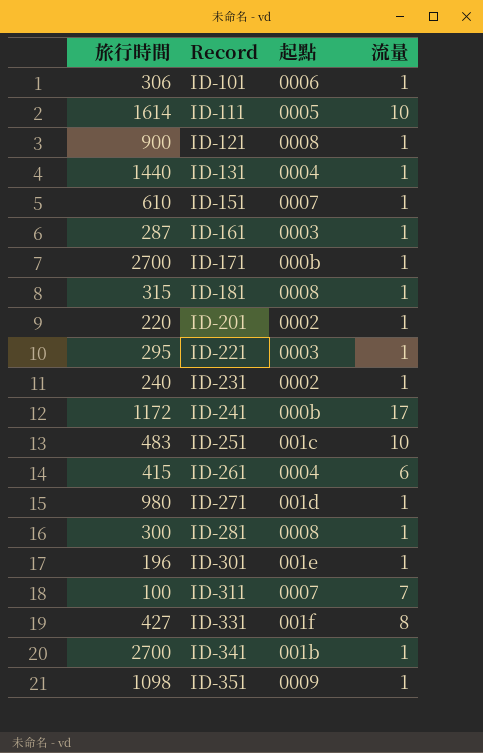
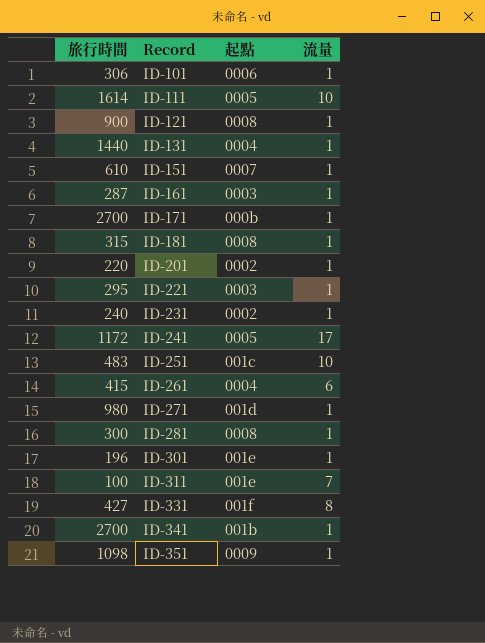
ID-241 | 起點: 000b -> 0005
ID-311 | 起點: 0007 -> 001e

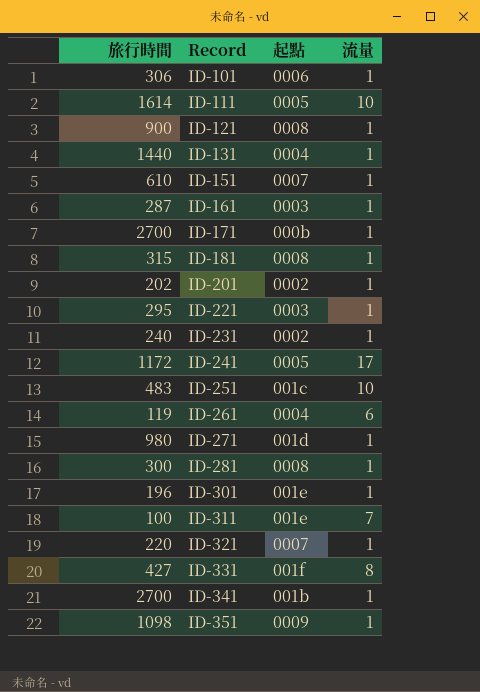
ID-201 | 旅行時間: 220 -> 202
ID-261 | 旅行時間: 415 -> 119
row ID-321: none -> 220 | 0007 | 1

